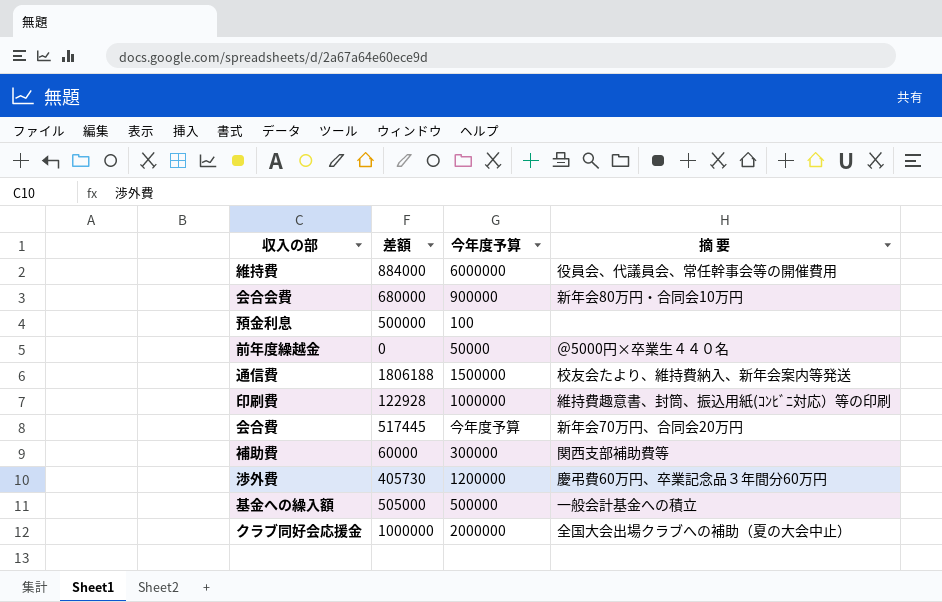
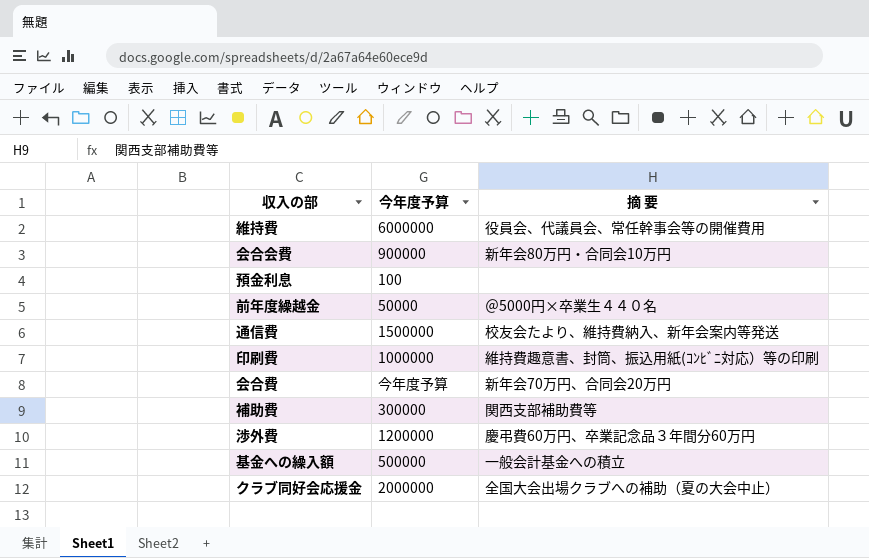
column 差額 | position: 2 -> none

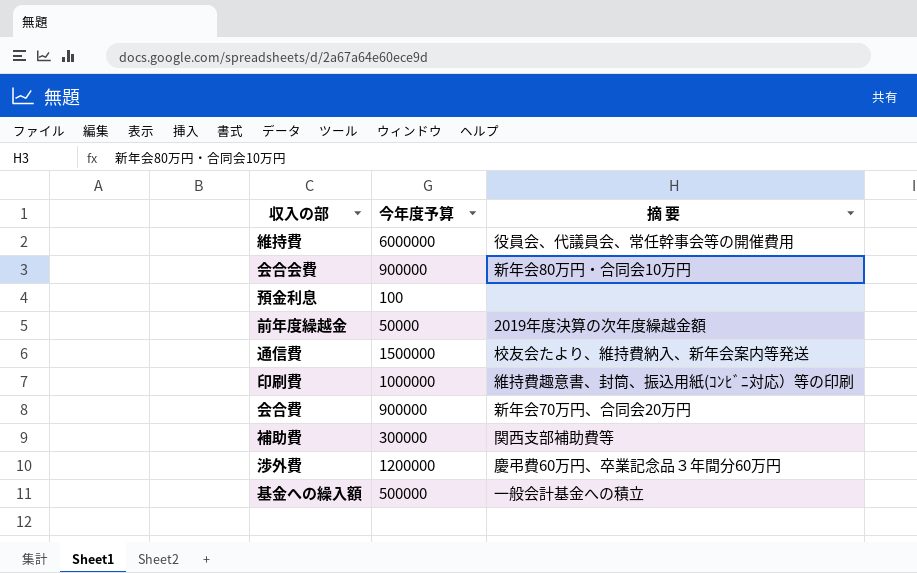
row クラブ同好会応援金: 2000000 | 全国大会出場クラブへの補助（夏の大会中止） -> none
前年度繰越金 | 摘 要: ＠5000円×卒業生４４０名 -> 2019年度決算の次年度繰越金額
会合費 | 今年度予算: 今年度予算 -> 900000

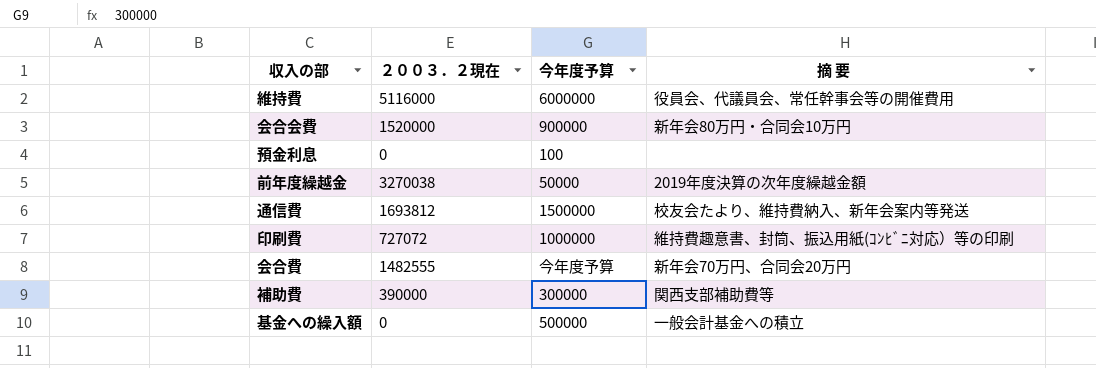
column ２００３．２現在 | position: none -> 2
row 渉外費: 1200000 | 慶弔費60万円、卒業記念品３年間分60万円 -> none
会合費 | 今年度予算: 900000 -> 今年度予算

